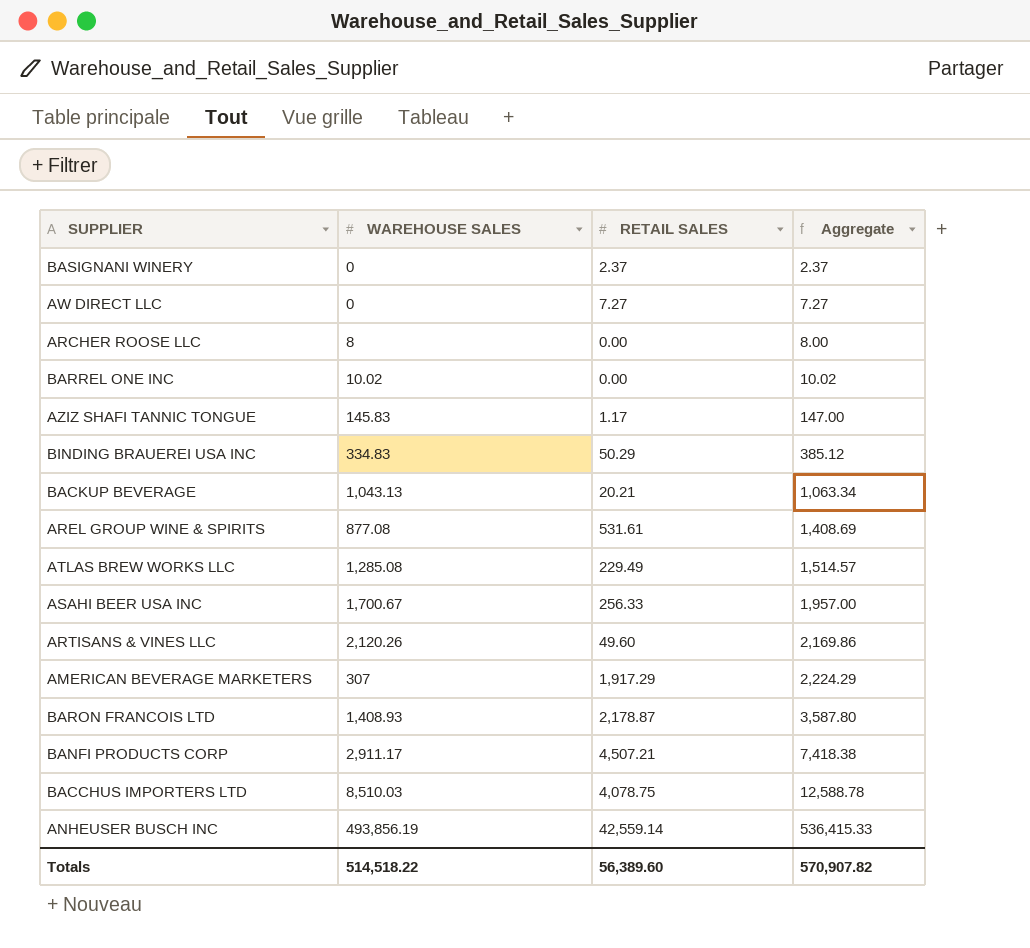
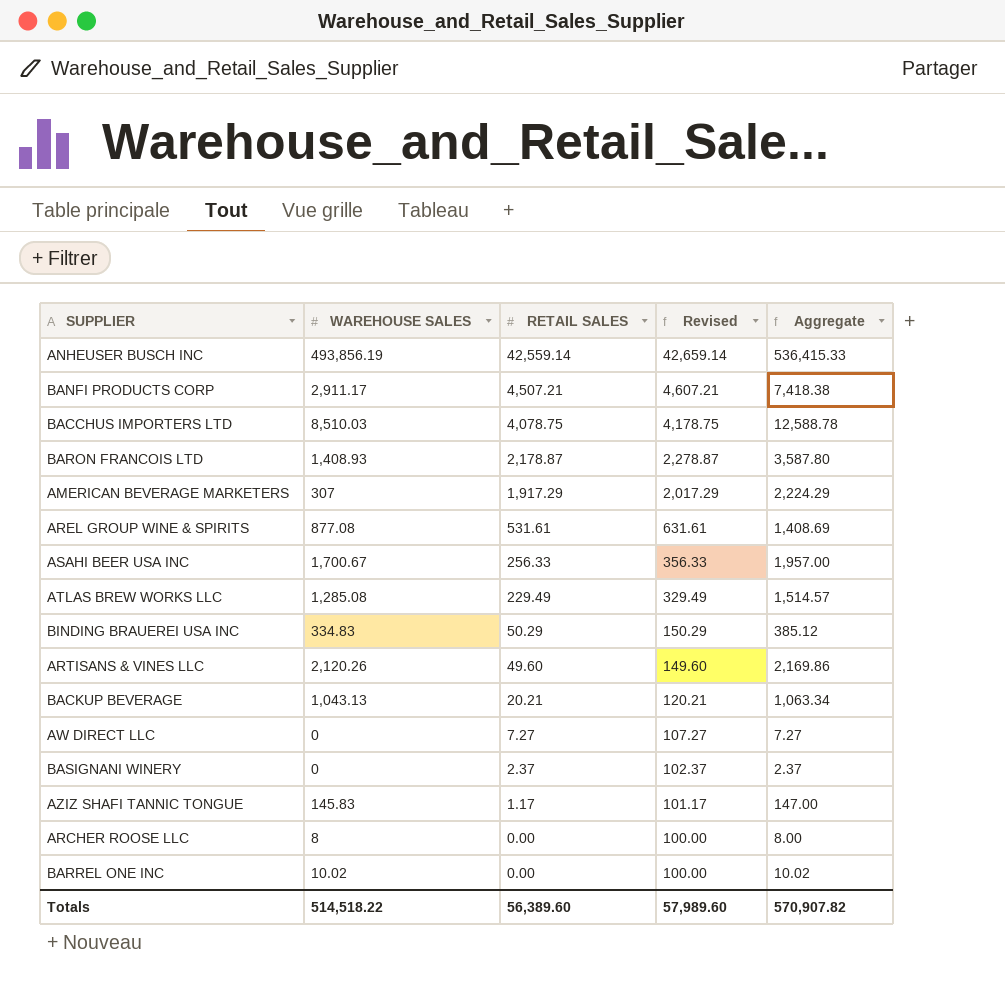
row order: Aggregate ascending -> RETAIL SALES descending
column Revised | formula: none -> [RETAIL SALES] + 100

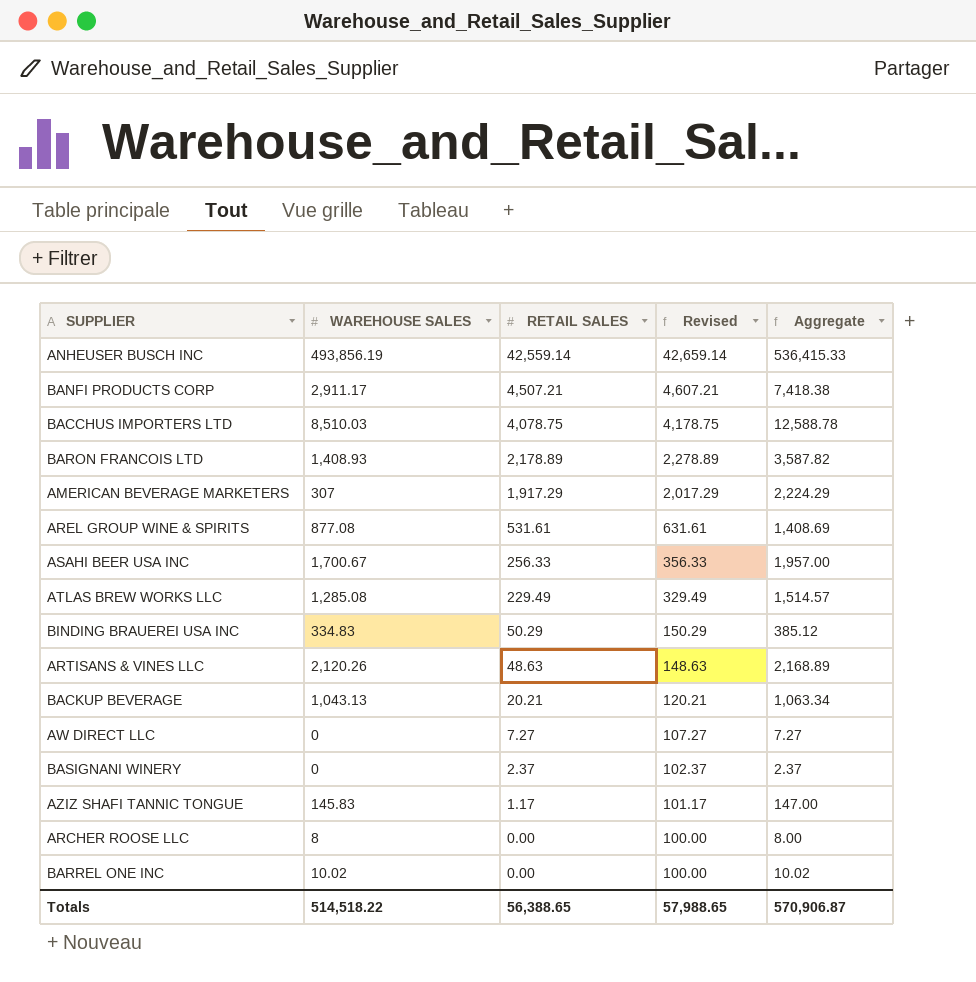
BARON FRANCOIS LTD | RETAIL SALES: 2,178.87 -> 2,178.89
BARON FRANCOIS LTD | Revised: 2,278.87 -> 2,278.89
BARON FRANCOIS LTD | Aggregate: 3,587.80 -> 3,587.82
ARTISANS & VINES LLC | RETAIL SALES: 49.60 -> 48.63
ARTISANS & VINES LLC | Revised: 149.60 -> 148.63
ARTISANS & VINES LLC | Aggregate: 2,169.86 -> 2,168.89
Totals | RETAIL SALES: 56,389.60 -> 56,388.65
Totals | Revised: 57,989.60 -> 57,988.65
Totals | Aggregate: 570,907.82 -> 570,906.87

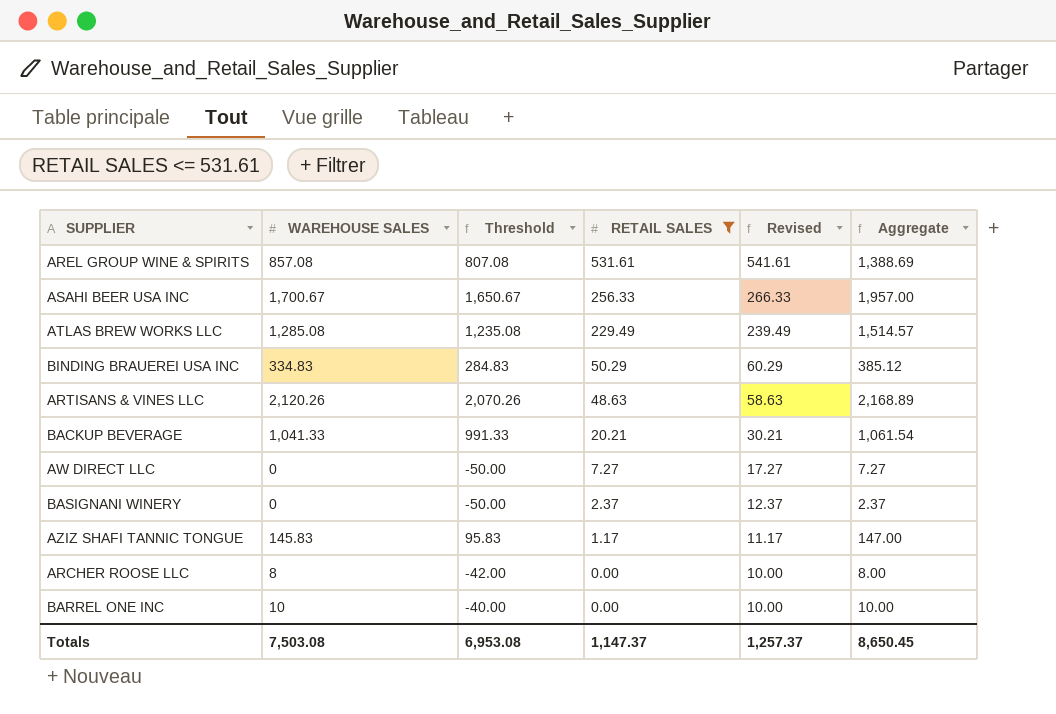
filter: none -> RETAIL SALES <= 531.61
column Threshold | formula: none -> [WAREHOUSE SALES] - 50
column Revised | formula: [RETAIL SALES] + 100 -> [RETAIL SALES] + 10
AREL GROUP WINE & SPIRITS | WAREHOUSE SALES: 877.08 -> 857.08
AREL GROUP WINE & SPIRITS | Aggregate: 1,408.69 -> 1,388.69
BACKUP BEVERAGE | WAREHOUSE SALES: 1,043.13 -> 1,041.33
BACKUP BEVERAGE | Aggregate: 1,063.34 -> 1,061.54
BARREL ONE INC | WAREHOUSE SALES: 10.02 -> 10
BARREL ONE INC | Aggregate: 10.02 -> 10.00
Totals | WAREHOUSE SALES: 514,518.22 -> 7,503.08
Totals | RETAIL SALES: 56,388.65 -> 1,147.37
Totals | Revised: 57,988.65 -> 1,257.37
Totals | Aggregate: 570,906.87 -> 8,650.45

